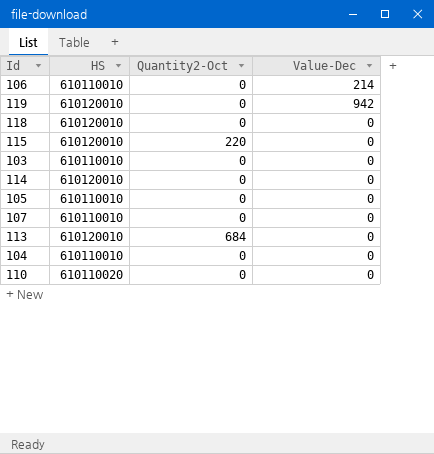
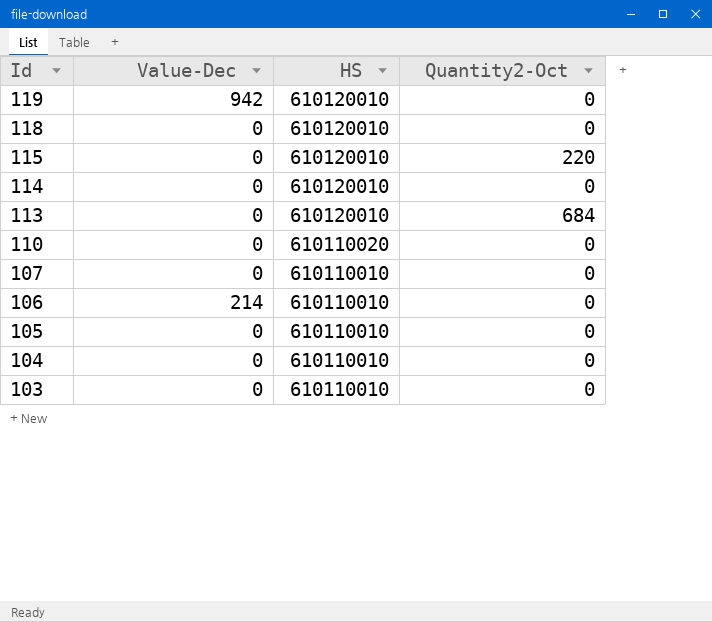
row order: none -> Id descending
column Value-Dec | position: 4 -> 2

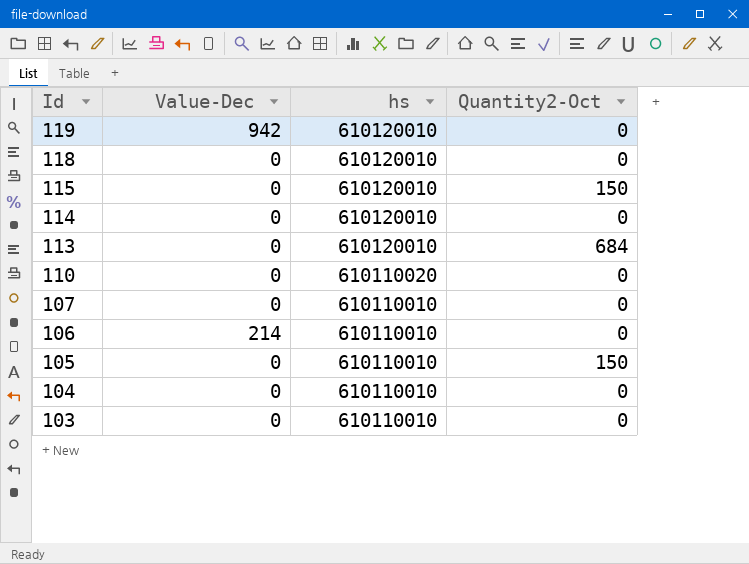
column name: HS -> hs
115 | Quantity2-Oct: 220 -> 150
105 | Quantity2-Oct: 0 -> 150

